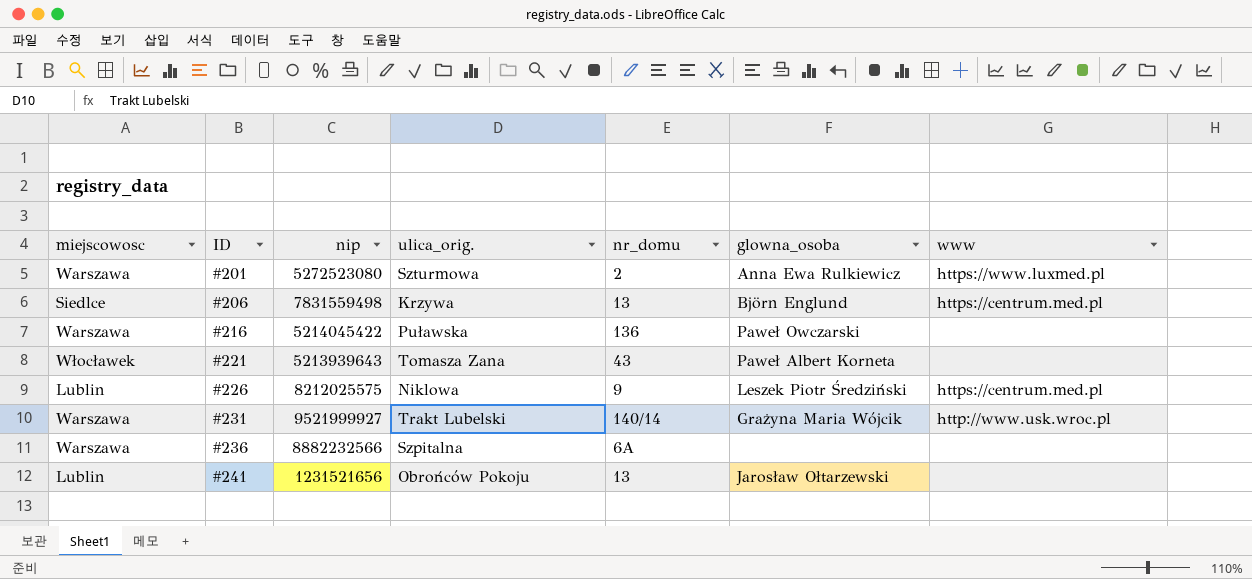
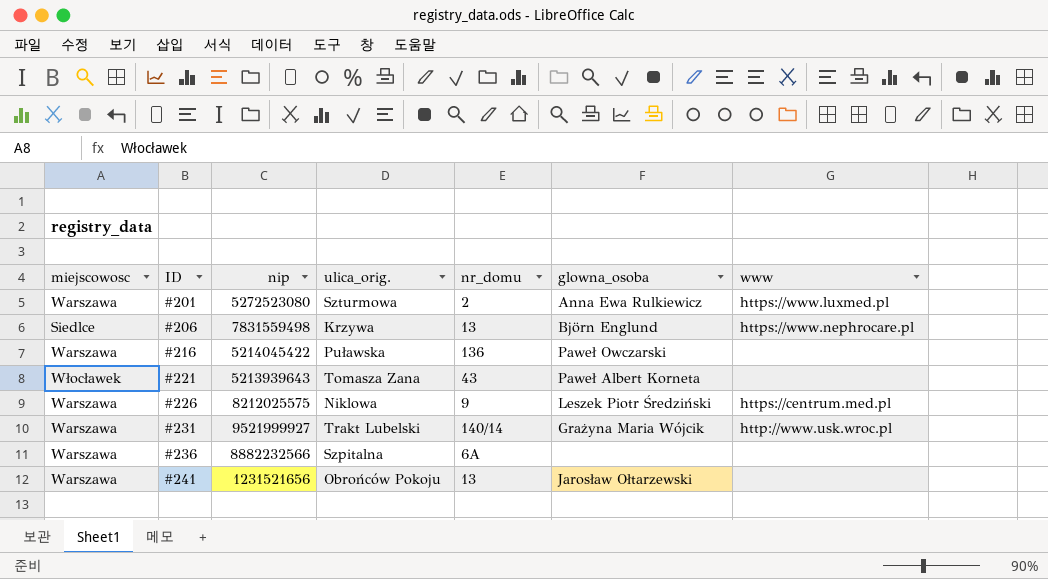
#206 | www: https://centrum.med.pl -> https://www.nephrocare.pl
#226 | miejscowosc: Lublin -> Warszawa
#241 | miejscowosc: Lublin -> Warszawa

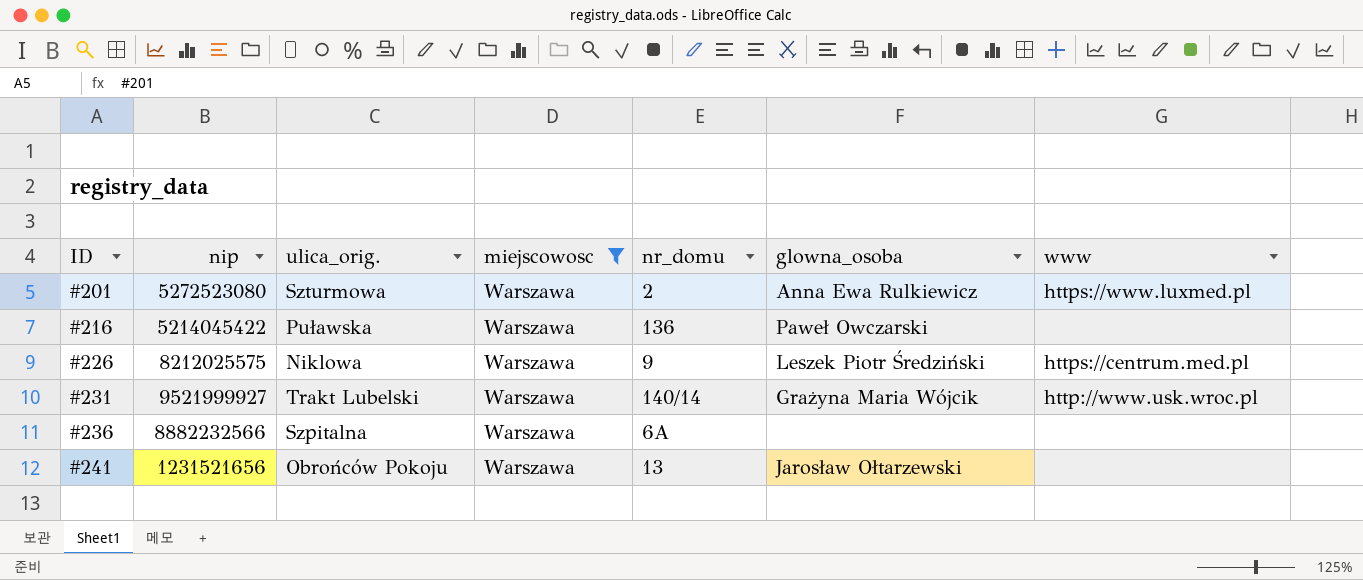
filter: none -> miejscowosc = Warszawa
column miejscowosc | position: 1 -> 4

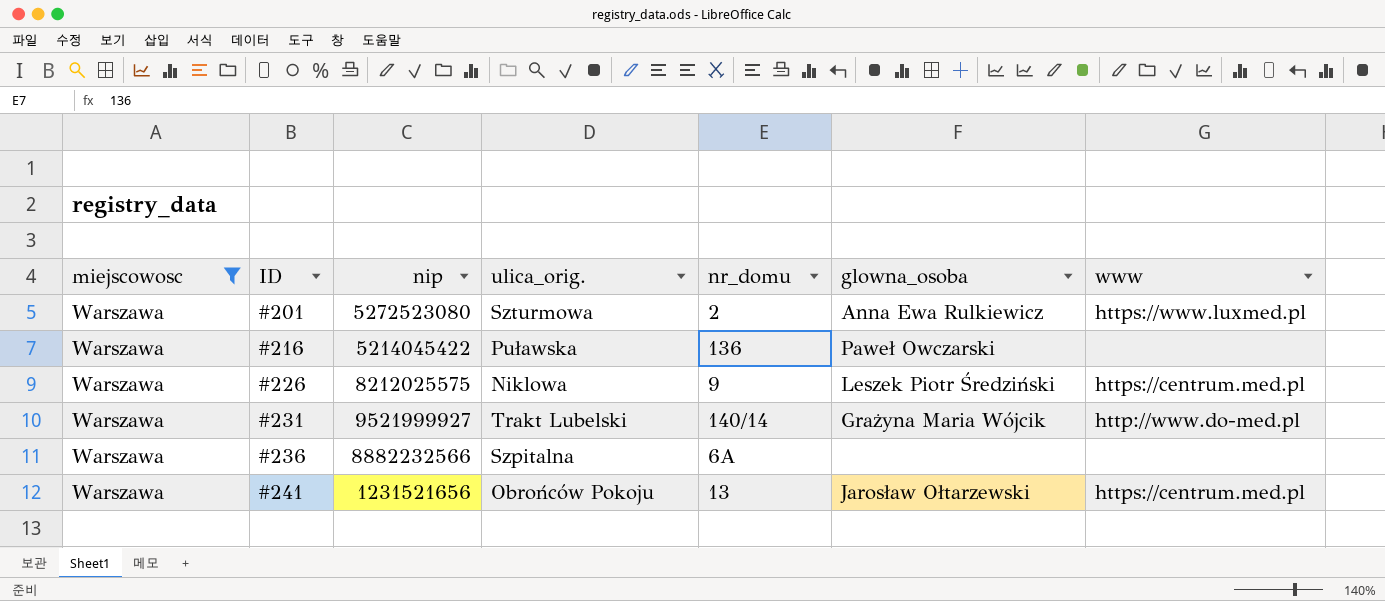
column miejscowosc | position: 4 -> 1
#231 | www: http://www.usk.wroc.pl -> http://www.do-med.pl
#241 | www: none -> https://centrum.med.pl

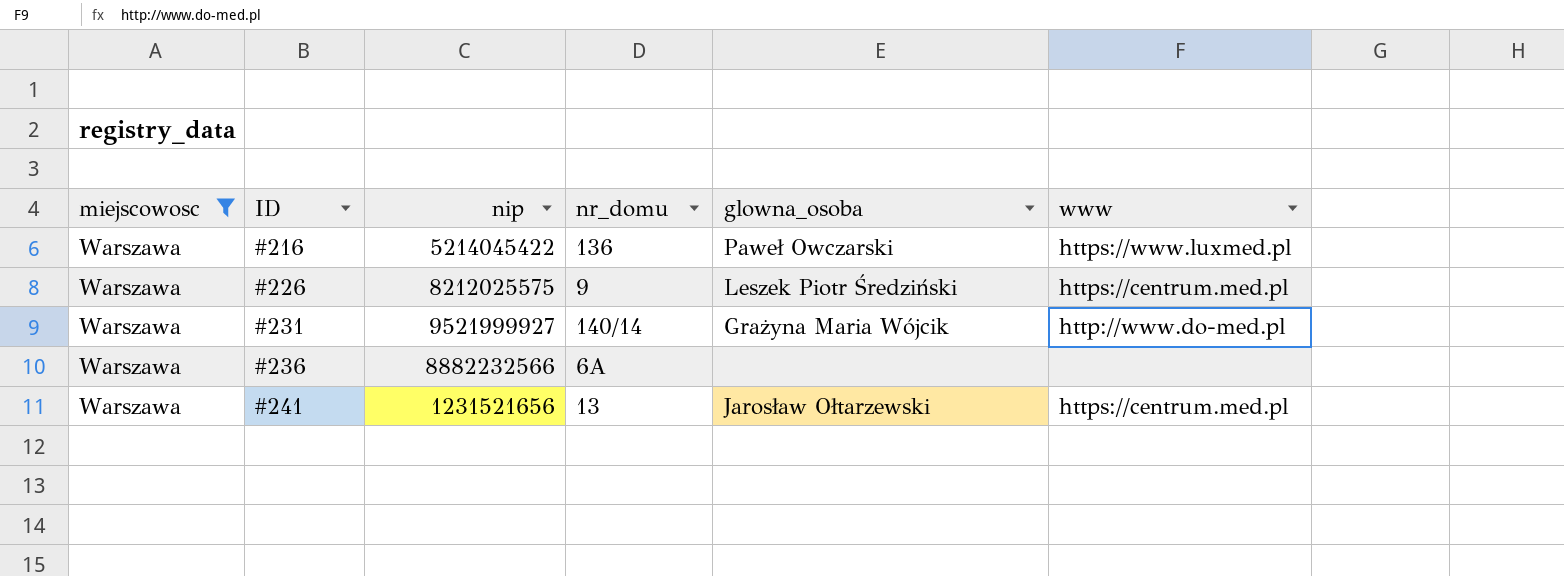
column ulica_orig. | position: 4 -> none
row #201: Warszawa | 5272523080 | Szturmowa | 2 | Anna Ewa Rulkiewicz | https://www.luxmed.pl -> none
#216 | www: none -> https://www.luxmed.pl

